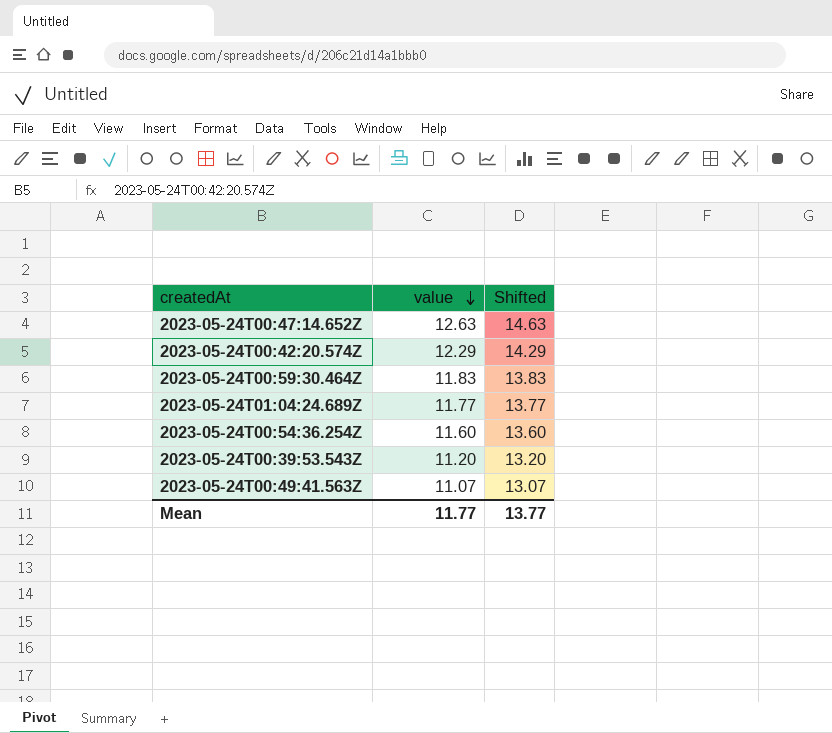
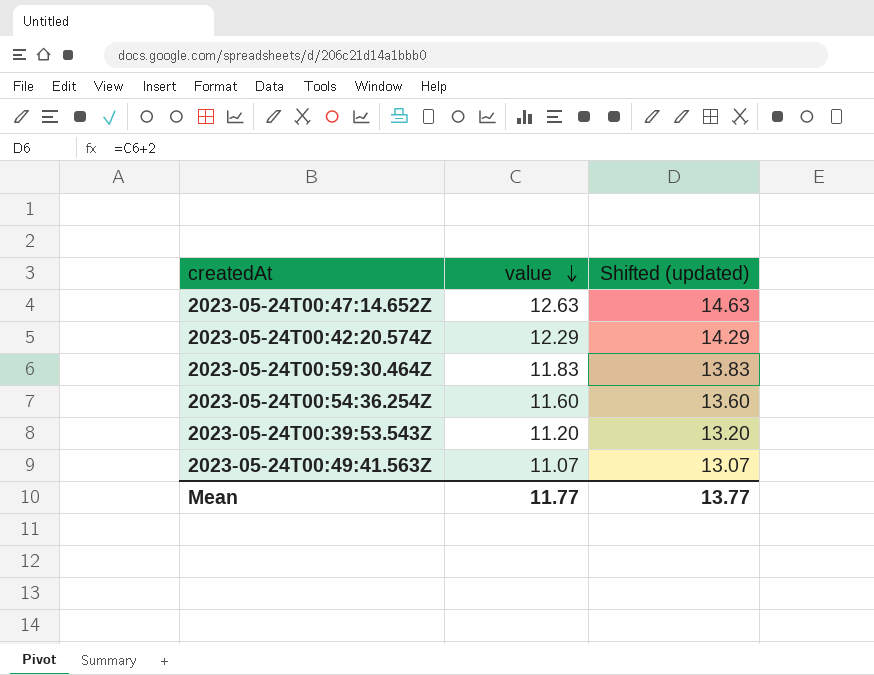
column name: Shifted -> Shifted (updated)
row 2023-05-24T01:04:24.689Z: 11.77 | 13.77 -> none

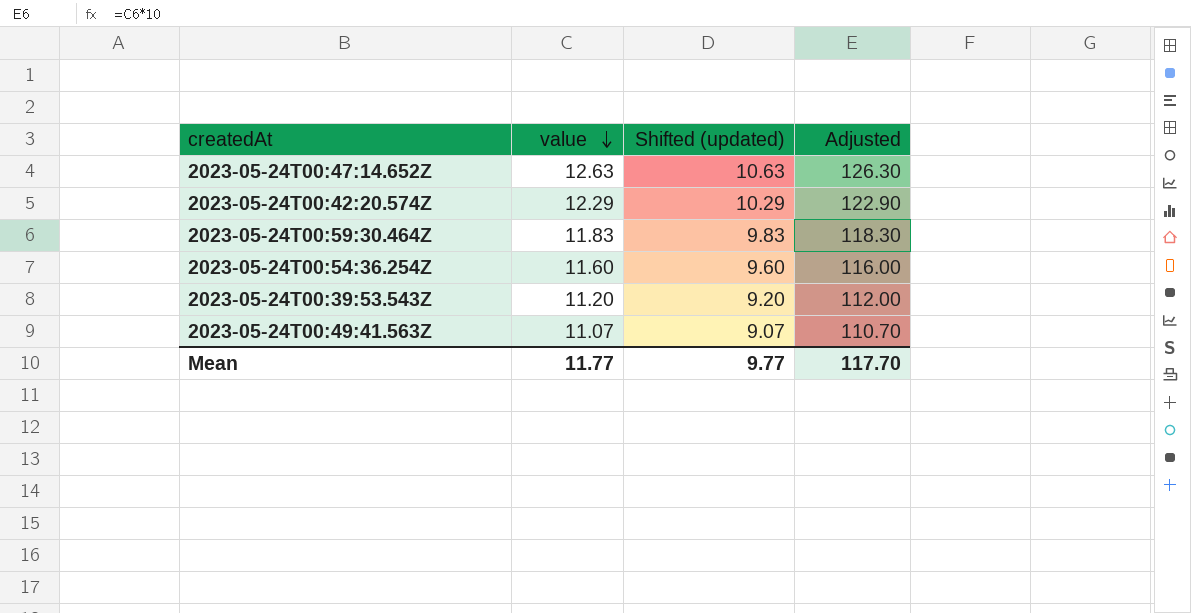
column Shifted (updated) | formula: [value] + 2 -> [value] - 2
column Adjusted | formula: none -> [value] * 10
Mean | Shifted (updated): 13.77 -> 9.77

